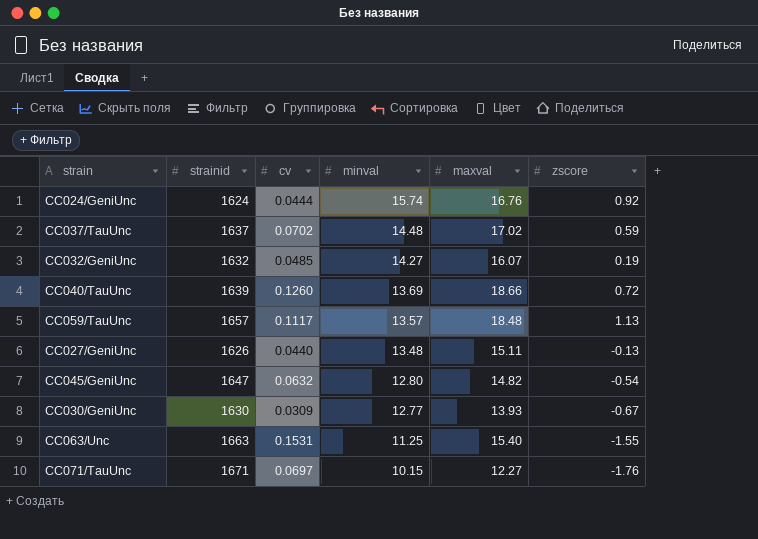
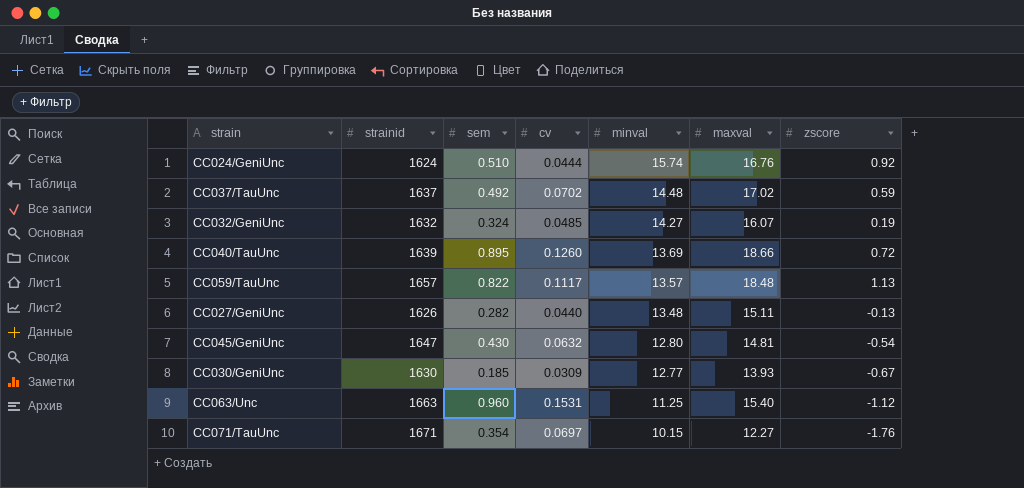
column sem | position: none -> 3
CC045/GeniUnc | maxval: 14.82 -> 14.81
CC063/Unc | zscore: -1.55 -> -1.12

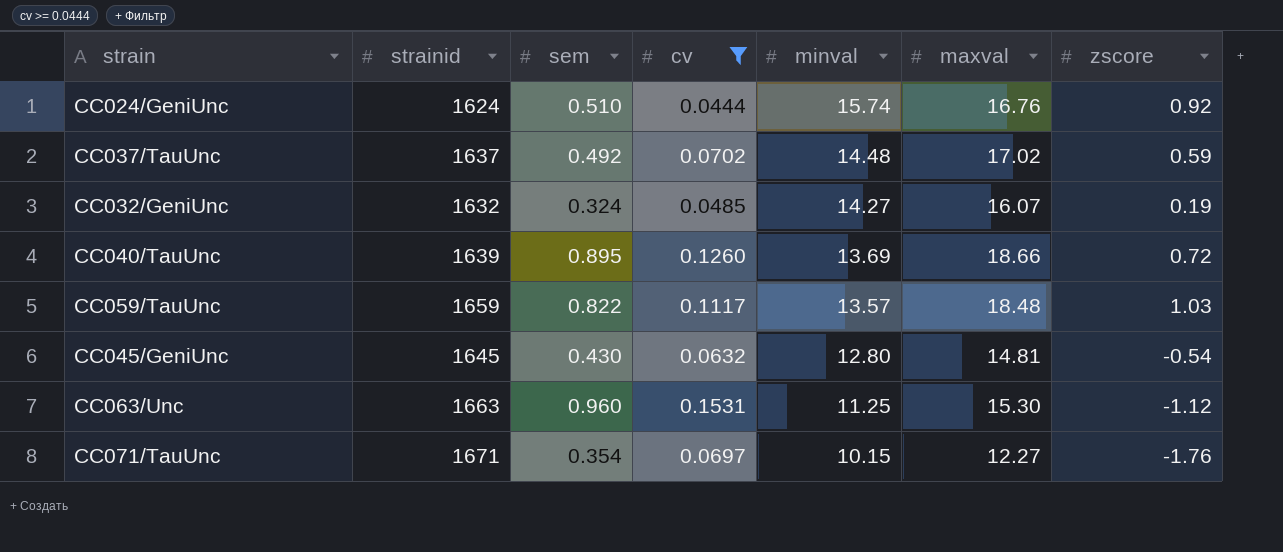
filter: none -> cv >= 0.0444
CC059/TauUnc | strainid: 1657 -> 1659
CC059/TauUnc | zscore: 1.13 -> 1.03
CC045/GeniUnc | strainid: 1647 -> 1645
CC063/Unc | maxval: 15.40 -> 15.30

